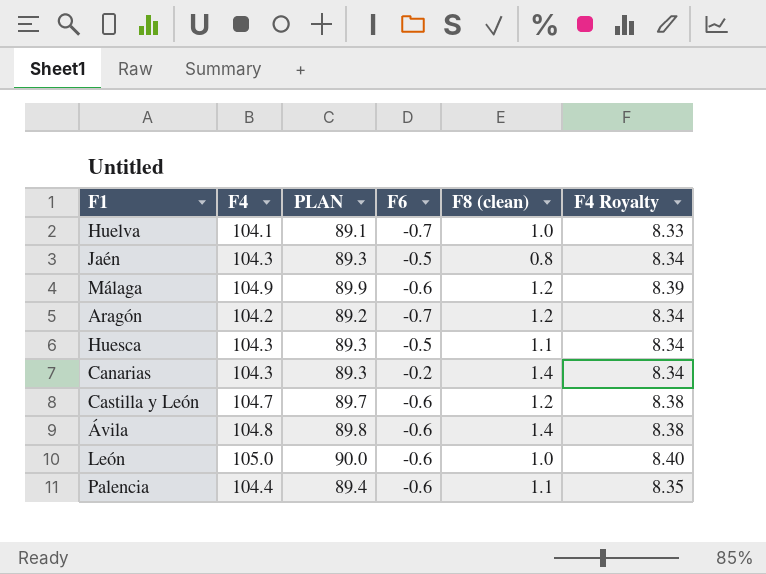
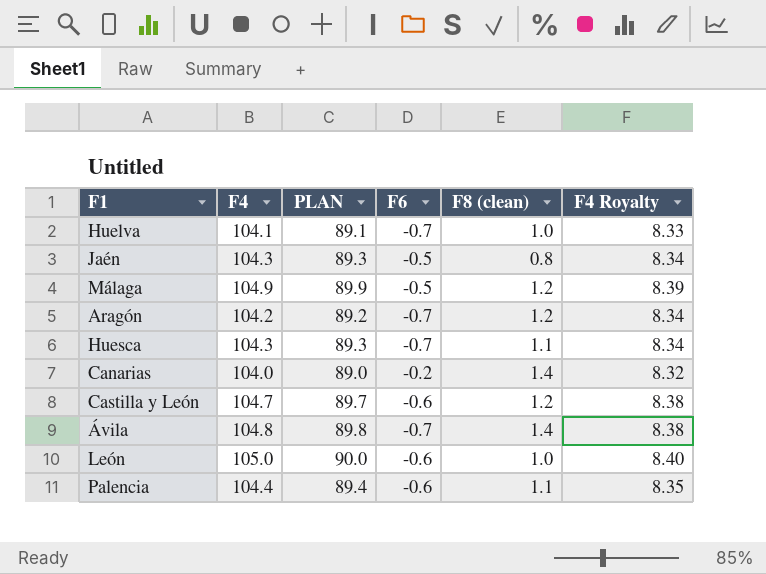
Málaga | F6: -0.6 -> -0.5
Huesca | F6: -0.5 -> -0.7
Canarias | F4: 104.3 -> 104.0
Canarias | PLAN: 89.3 -> 89.0
Canarias | F4 Royalty: 8.34 -> 8.32
Ávila | F6: -0.6 -> -0.7

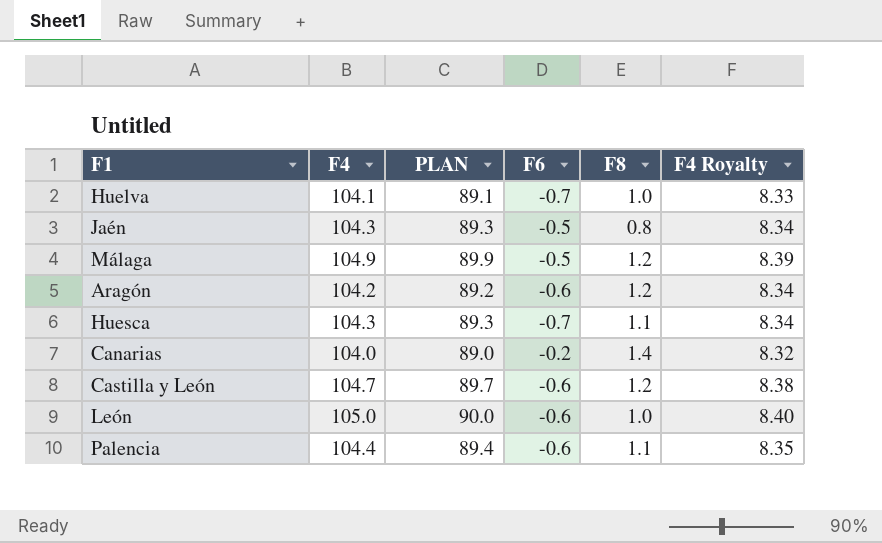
column name: F8 (clean) -> F8
row Ávila: 104.8 | 89.8 | -0.7 | 1.4 | 8.38 -> none
Aragón | F6: -0.7 -> -0.6

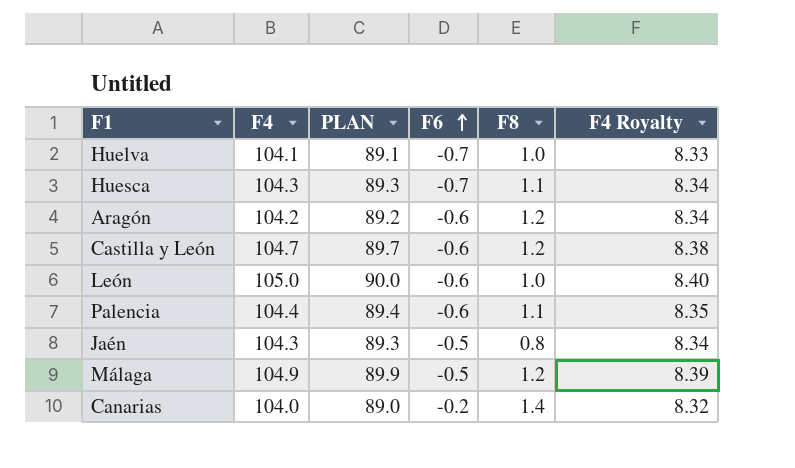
row order: none -> F6 ascending

